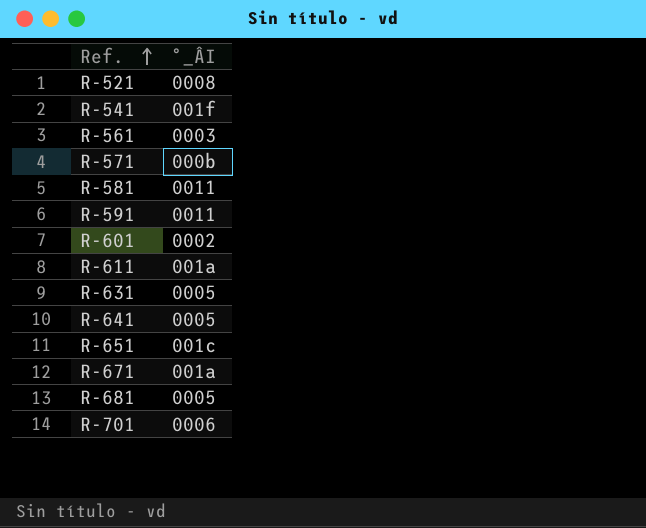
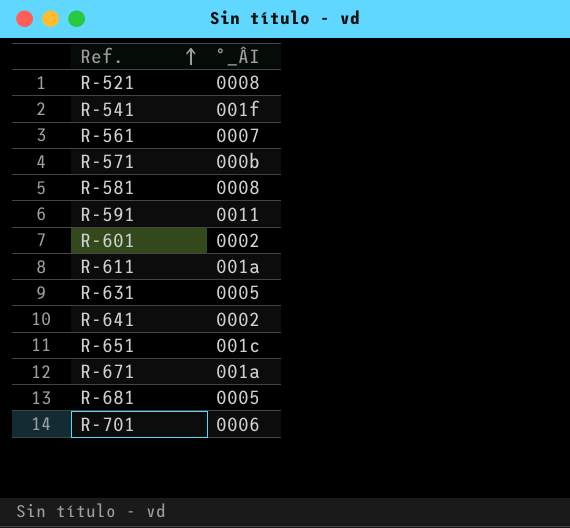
R-561 | °_ÂI: 0003 -> 0007
R-581 | °_ÂI: 0011 -> 0008
R-641 | °_ÂI: 0005 -> 0002

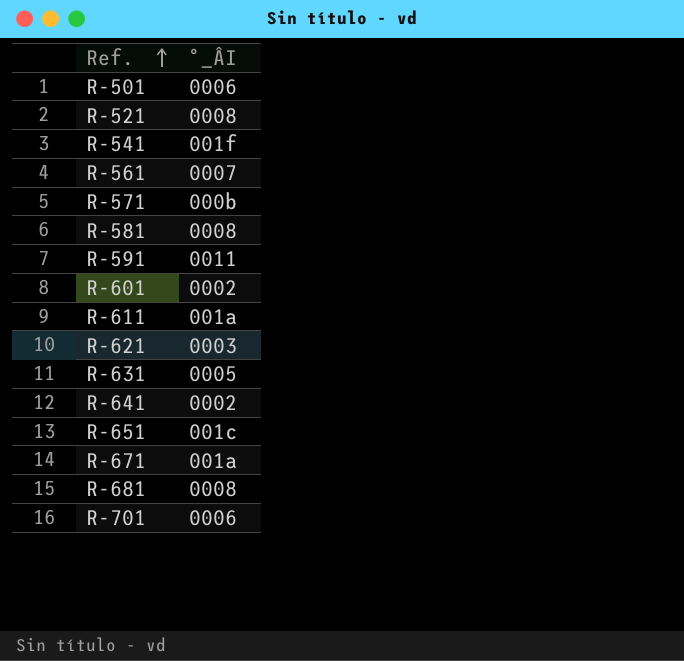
row R-501: none -> 0006
row R-621: none -> 0003
R-681 | °_ÂI: 0005 -> 0008

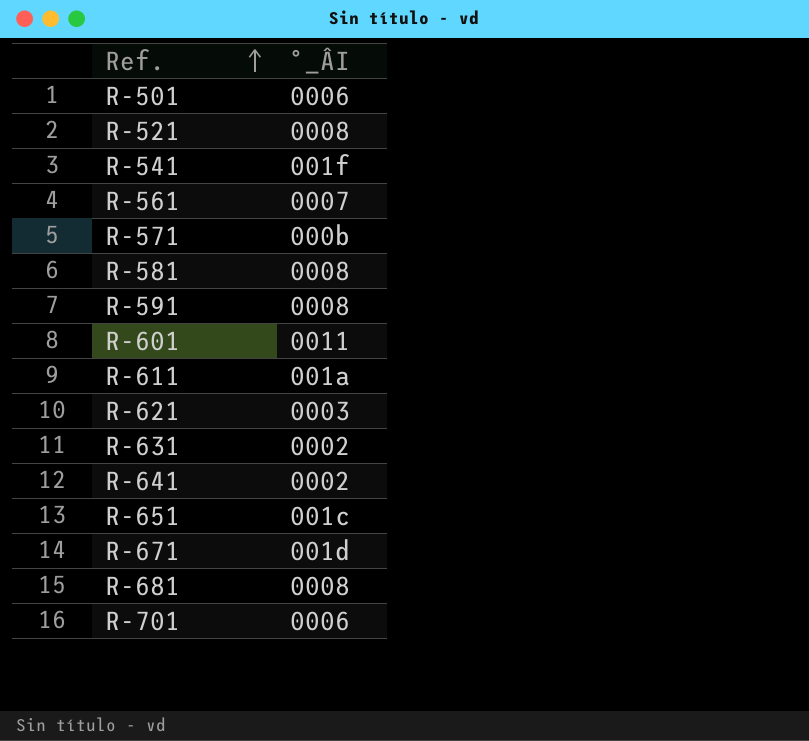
R-591 | °_ÂI: 0011 -> 0008
R-601 | °_ÂI: 0002 -> 0011
R-631 | °_ÂI: 0005 -> 0002
R-671 | °_ÂI: 001a -> 001d

